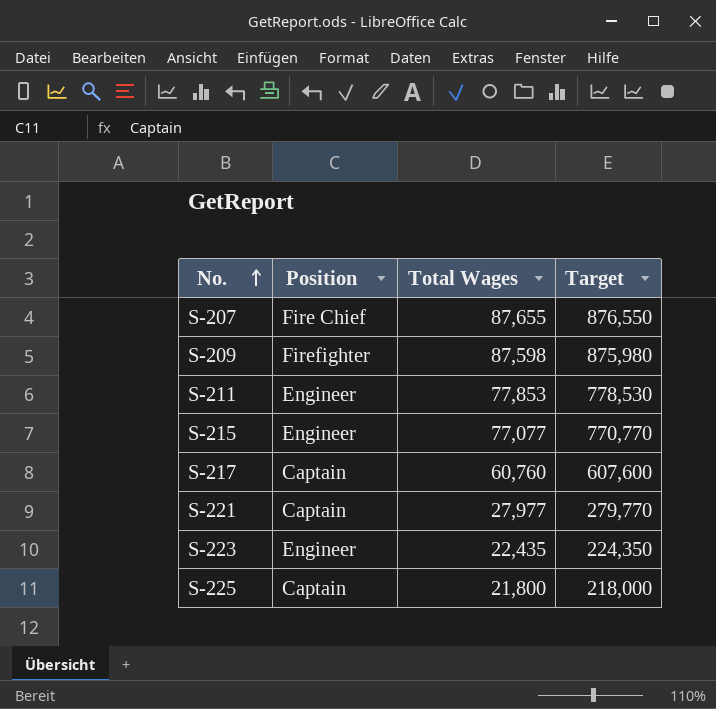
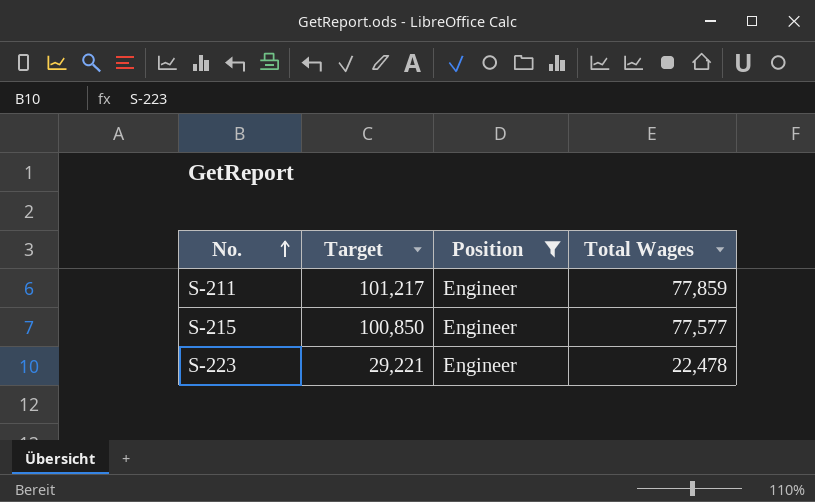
filter: none -> Position = Engineer
column Target | formula: [Total Wages] * 10 -> [Total Wages] * 1.3
column Target | position: 4 -> 2
S-211 | Total Wages: 77,853 -> 77,859
S-215 | Total Wages: 77,077 -> 77,577
S-223 | Total Wages: 22,435 -> 22,478

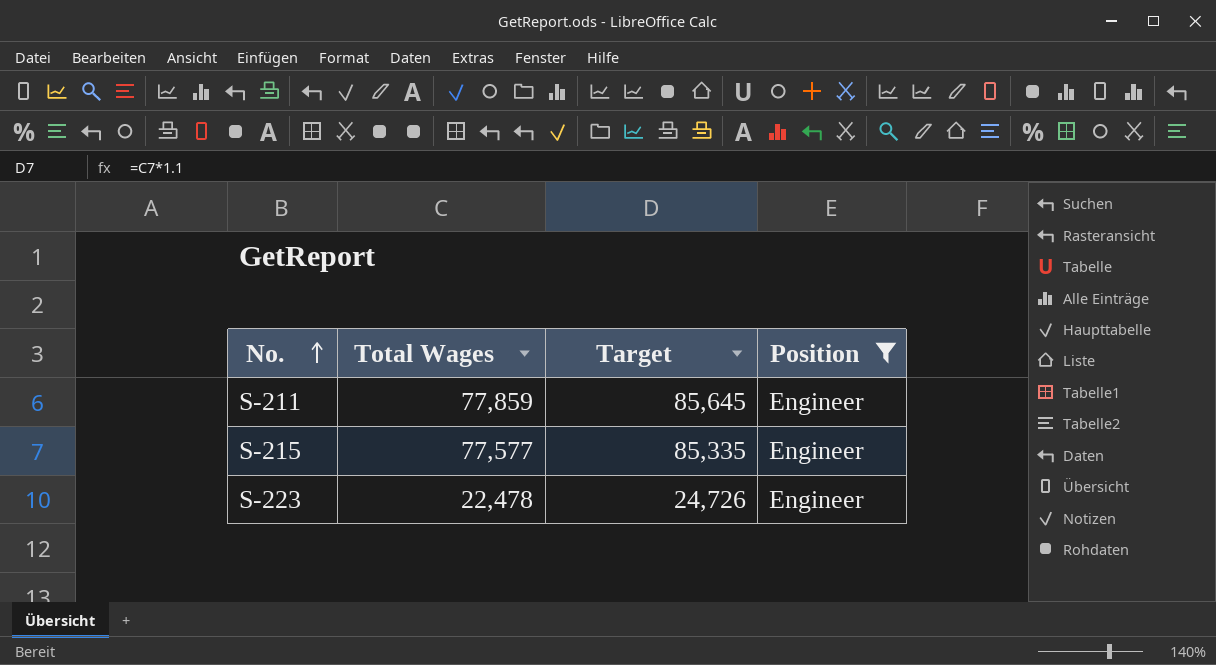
column Total Wages | position: 4 -> 2
column Target | formula: [Total Wages] * 1.3 -> [Total Wages] * 1.1

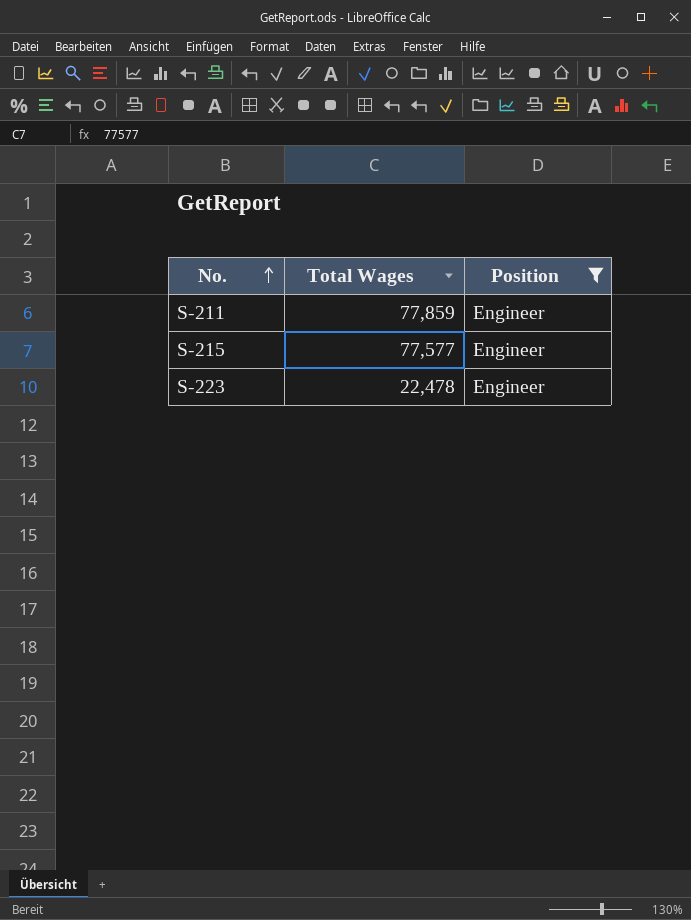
column Target | formula: [Total Wages] * 1.1 -> none

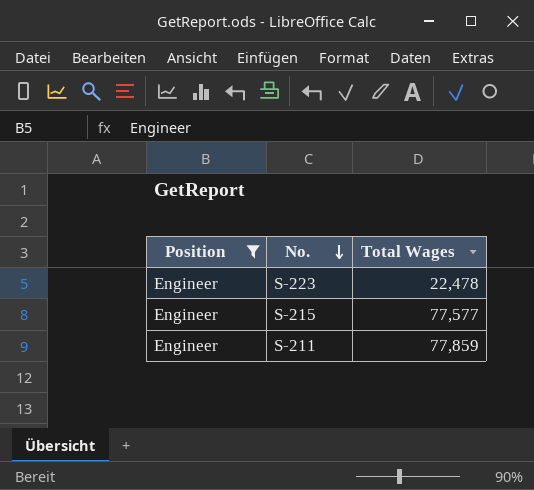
row order: No. ascending -> No. descending
column Position | position: 3 -> 1

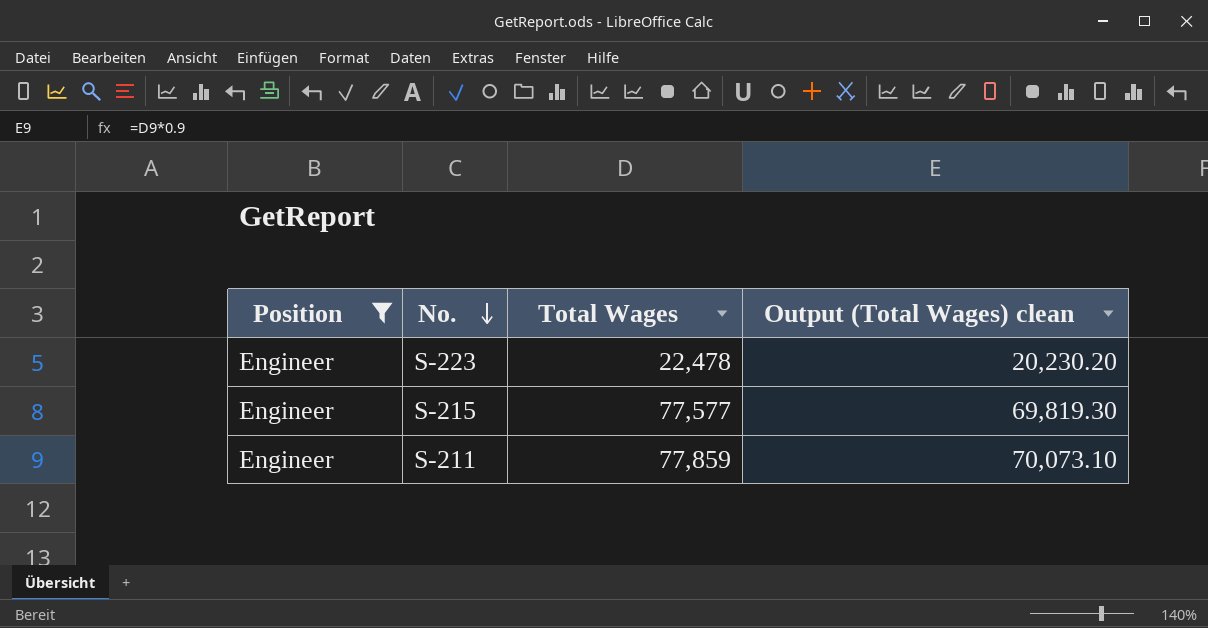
column Output (Total Wages) clean | formula: none -> [Total Wages] * 0.9

